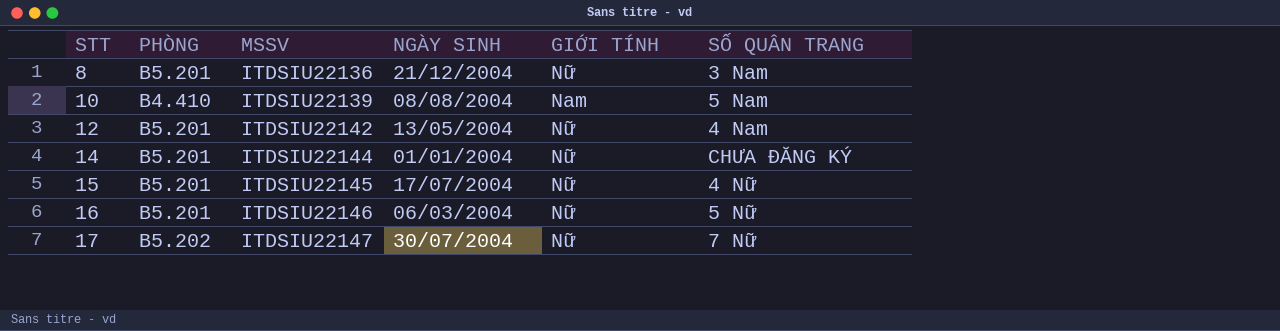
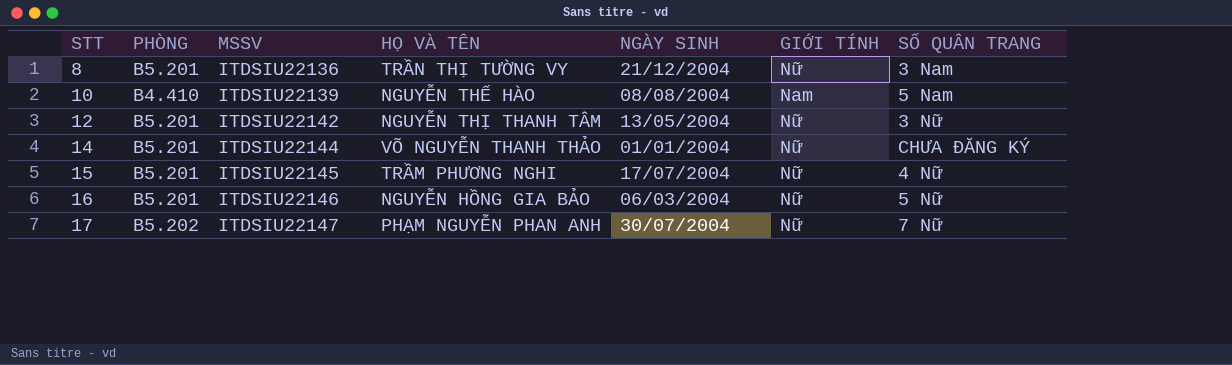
column HỌ VÀ TÊN | position: none -> 4
12 | SỐ QUÂN TRANG: 4 Nam -> 3 Nữ

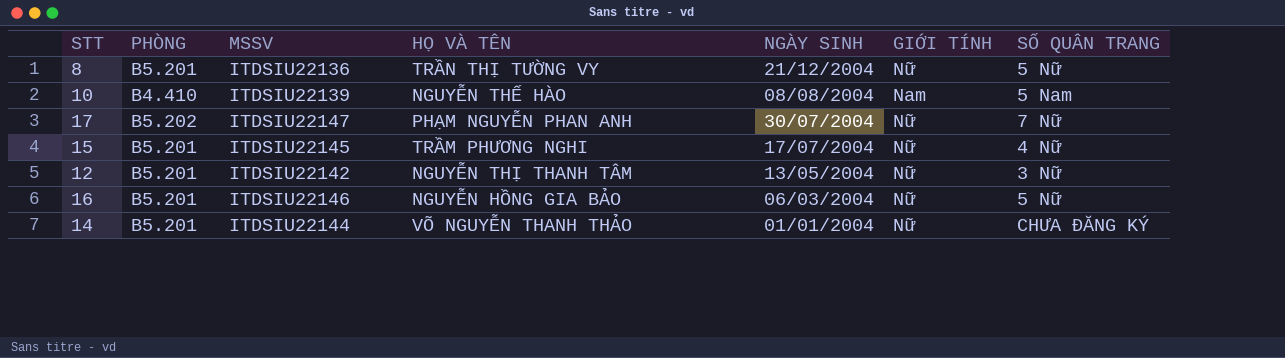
row order: STT ascending -> NGÀY SINH descending
8 | SỐ QUÂN TRANG: 3 Nam -> 5 Nữ

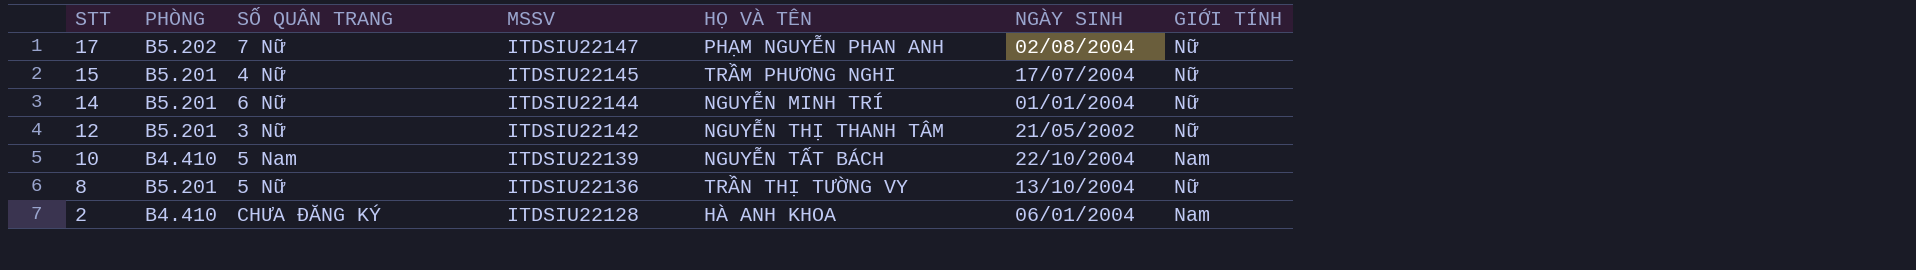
row order: NGÀY SINH descending -> STT descending
column SỐ QUÂN TRANG | position: 7 -> 3
row 16: B5.201 | ITDSIU22146 | NGUYỄN HỒNG GIA BẢO | 06/03/2004 | Nữ | 5 Nữ -> none
17 | NGÀY SINH: 30/07/2004 -> 02/08/2004
14 | SỐ QUÂN TRANG: CHƯA ĐĂNG KÝ -> 6 Nữ
14 | HỌ VÀ TÊN: VÕ NGUYỄN THANH THẢO -> NGUYỄN MINH TRÍ
12 | NGÀY SINH: 13/05/2004 -> 21/05/2002
10 | HỌ VÀ TÊN: NGUYỄN THẾ HÀO -> NGUYỄN TẤT BÁCH
10 | NGÀY SINH: 08/08/2004 -> 22/10/2004
8 | NGÀY SINH: 21/12/2004 -> 13/10/2004
row 2: none -> B4.410 | CHƯA ĐĂNG KÝ | ITDSIU22128 | HÀ ANH KHOA | 06/01/2004 | Nam

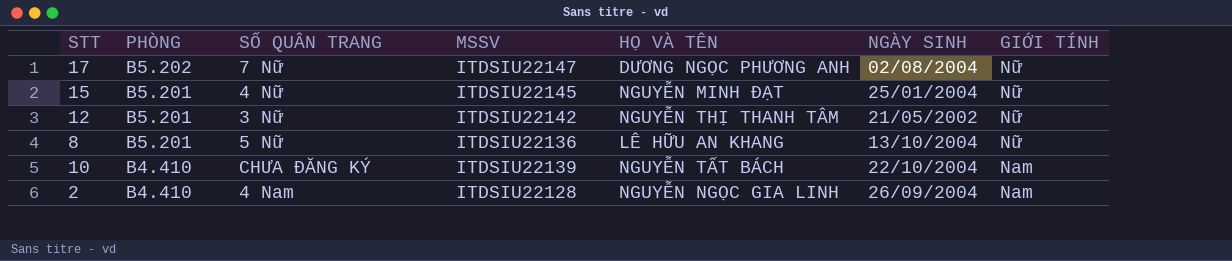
row order: STT descending -> PHÒNG descending
row 14: B5.201 | 6 Nữ | ITDSIU22144 | NGUYỄN MINH TRÍ | 01/01/2004 | Nữ -> none
17 | HỌ VÀ TÊN: PHẠM NGUYỄN PHAN ANH -> DƯƠNG NGỌC PHƯƠNG ANH
15 | HỌ VÀ TÊN: TRẦM PHƯƠNG NGHI -> NGUYỄN MINH ĐẠT
15 | NGÀY SINH: 17/07/2004 -> 25/01/2004
8 | HỌ VÀ TÊN: TRẦN THỊ TƯỜNG VY -> LÊ HỮU AN KHANG
10 | SỐ QUÂN TRANG: 5 Nam -> CHƯA ĐĂNG KÝ
2 | SỐ QUÂN TRANG: CHƯA ĐĂNG KÝ -> 4 Nam
2 | HỌ VÀ TÊN: HÀ ANH KHOA -> NGUYỄN NGỌC GIA LINH
2 | NGÀY SINH: 06/01/2004 -> 26/09/2004

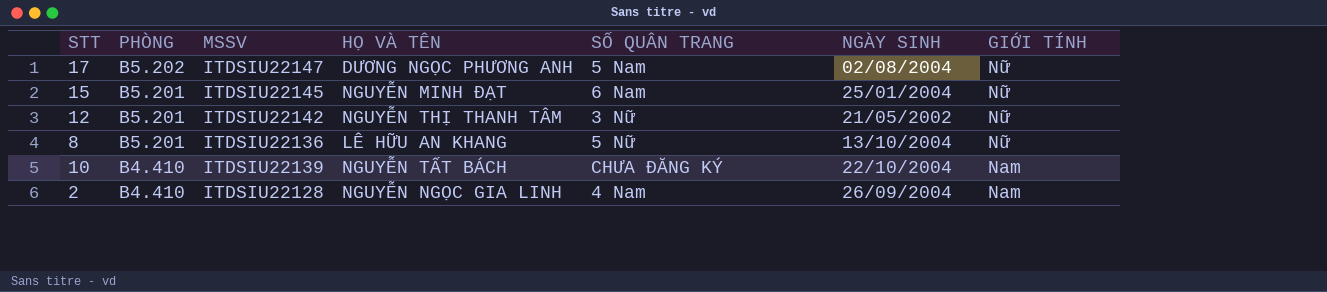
column SỐ QUÂN TRANG | position: 3 -> 5
17 | SỐ QUÂN TRANG: 7 Nữ -> 5 Nam
15 | SỐ QUÂN TRANG: 4 Nữ -> 6 Nam

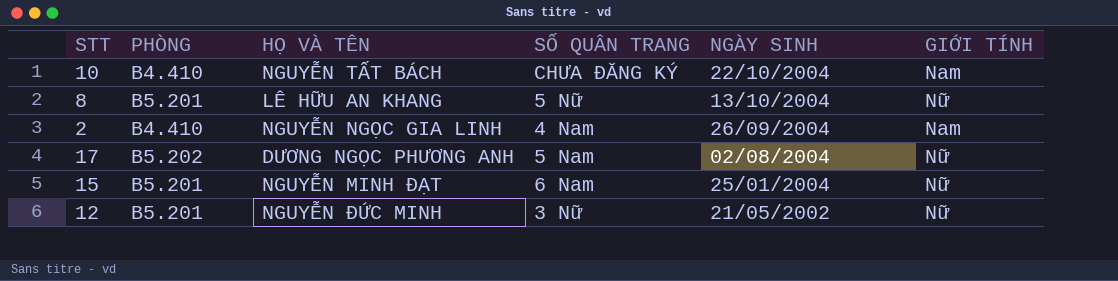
row order: PHÒNG descending -> NGÀY SINH descending
column MSSV | position: 3 -> none
12 | HỌ VÀ TÊN: NGUYỄN THỊ THANH TÂM -> NGUYỄN ĐỨC MINH

